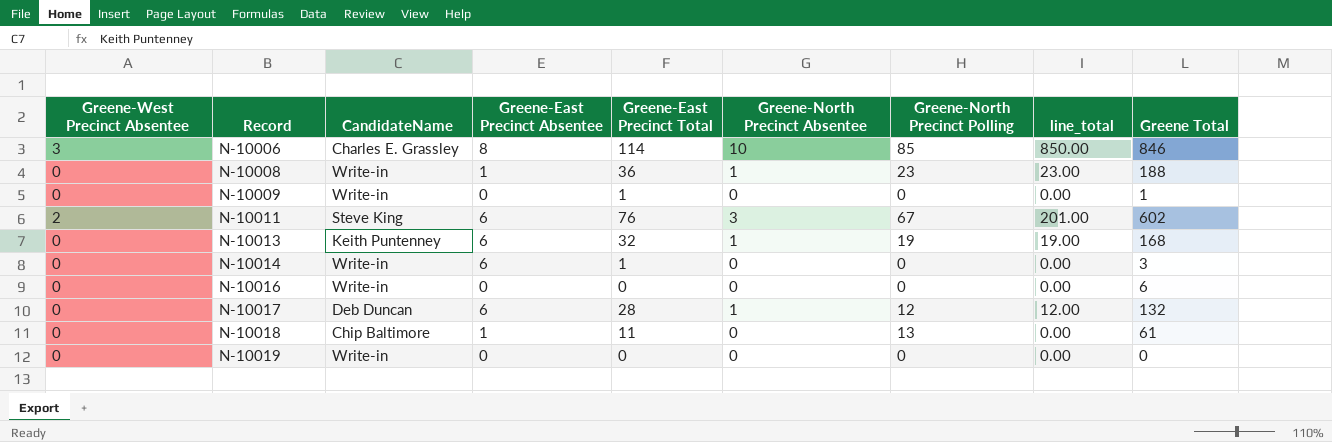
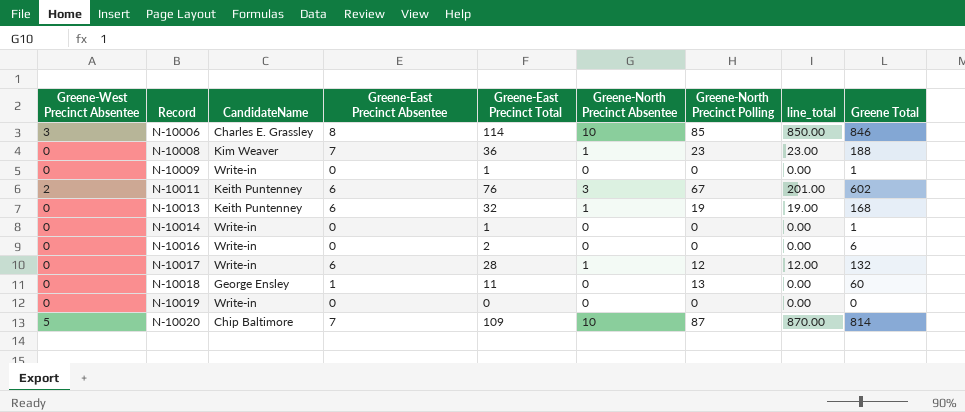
N-10008 | CandidateName: Write-in -> Kim Weaver
N-10008 | Greene-East Precinct Absentee: 1 -> 7
N-10011 | CandidateName: Steve King -> Keith Puntenney
N-10014 | Greene-East Precinct Absentee: 6 -> 0
N-10014 | Greene Total: 3 -> 1
N-10016 | Greene-East Precinct Total: 0 -> 2
N-10017 | CandidateName: Deb Duncan -> Write-in
N-10018 | CandidateName: Chip Baltimore -> George Ensley
N-10018 | Greene Total: 61 -> 60
row N-10020: none -> 5 | Chip Baltimore | 7 | 109 | 10 | 87 | 870.00 | 814

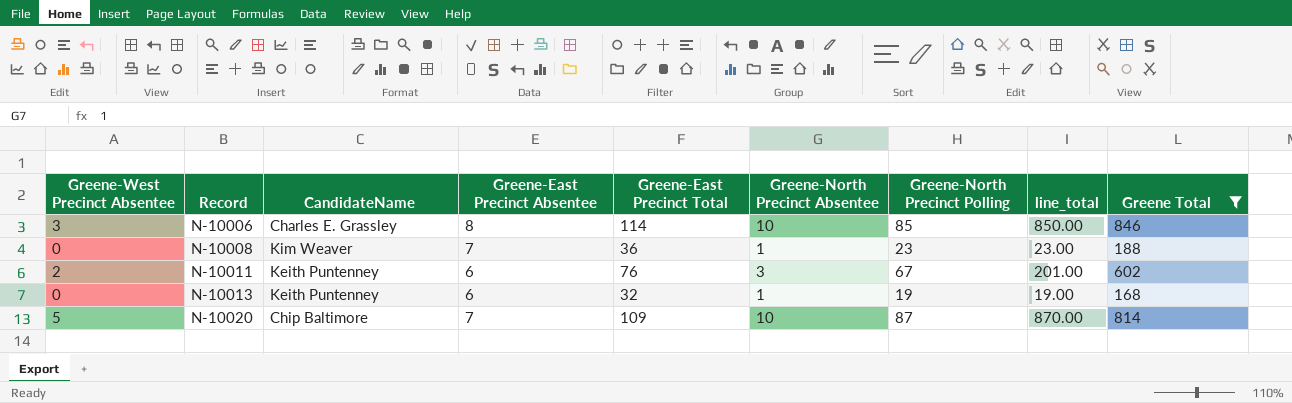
filter: none -> Greene Total >= 168

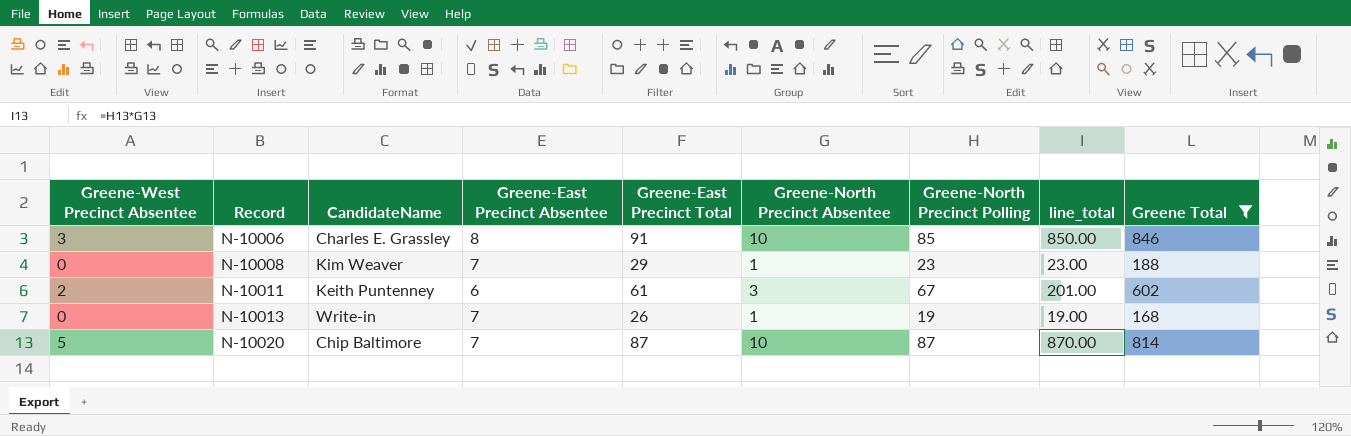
N-10006 | Greene-East Precinct Total: 114 -> 91
N-10008 | Greene-East Precinct Total: 36 -> 29
N-10011 | Greene-East Precinct Total: 76 -> 61
N-10013 | CandidateName: Keith Puntenney -> Write-in
N-10013 | Greene-East Precinct Absentee: 6 -> 7
N-10013 | Greene-East Precinct Total: 32 -> 26
N-10020 | Greene-East Precinct Total: 109 -> 87

